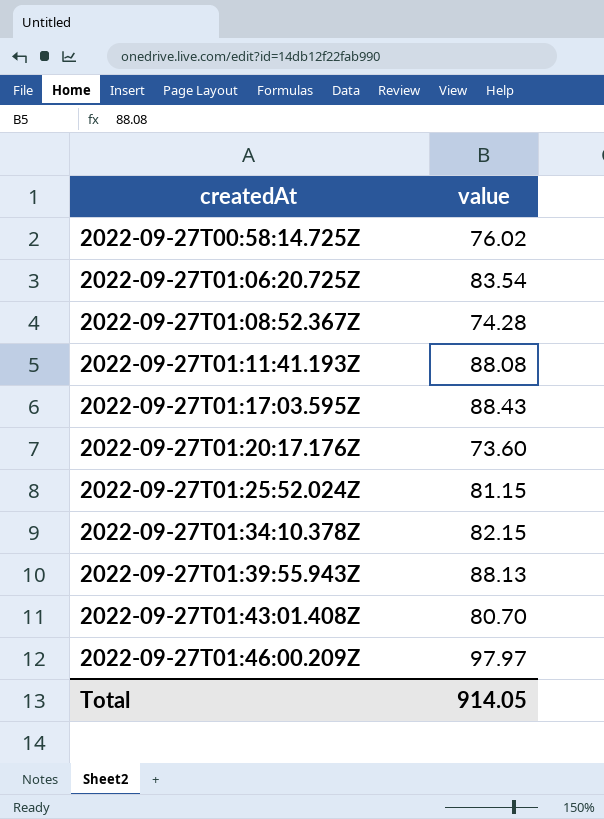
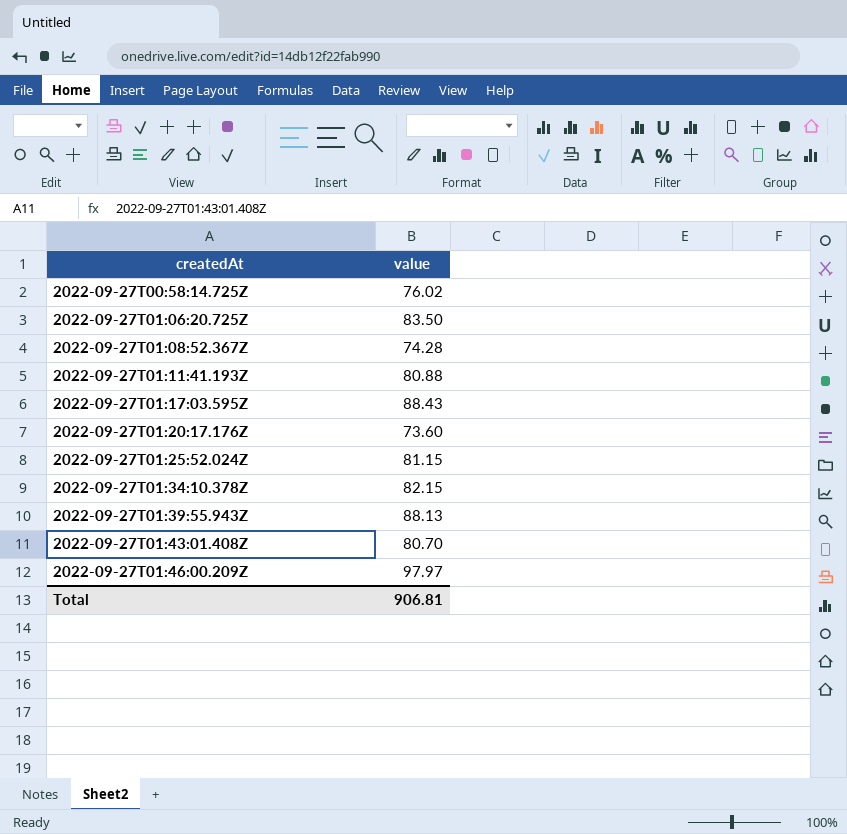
2022-09-27T01:06:20.725Z | value: 83.54 -> 83.50
2022-09-27T01:11:41.193Z | value: 88.08 -> 80.88
Total | value: 914.05 -> 906.81

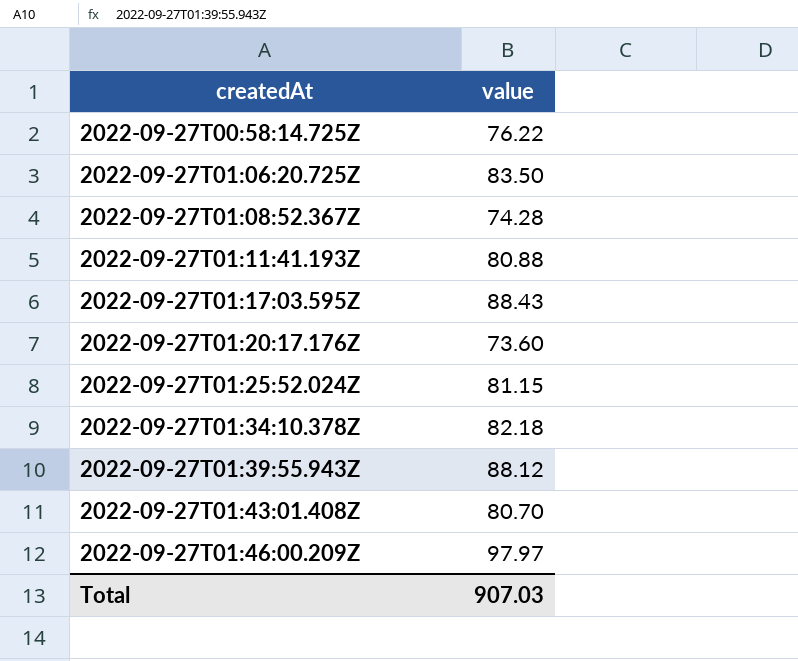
2022-09-27T00:58:14.725Z | value: 76.02 -> 76.22
2022-09-27T01:34:10.378Z | value: 82.15 -> 82.18
2022-09-27T01:39:55.943Z | value: 88.13 -> 88.12
Total | value: 906.81 -> 907.03

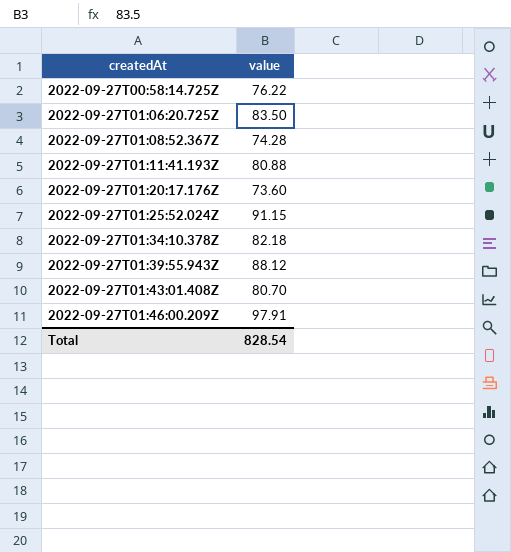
row 2022-09-27T01:17:03.595Z: 88.43 -> none
2022-09-27T01:25:52.024Z | value: 81.15 -> 91.15
2022-09-27T01:46:00.209Z | value: 97.97 -> 97.91
Total | value: 907.03 -> 828.54

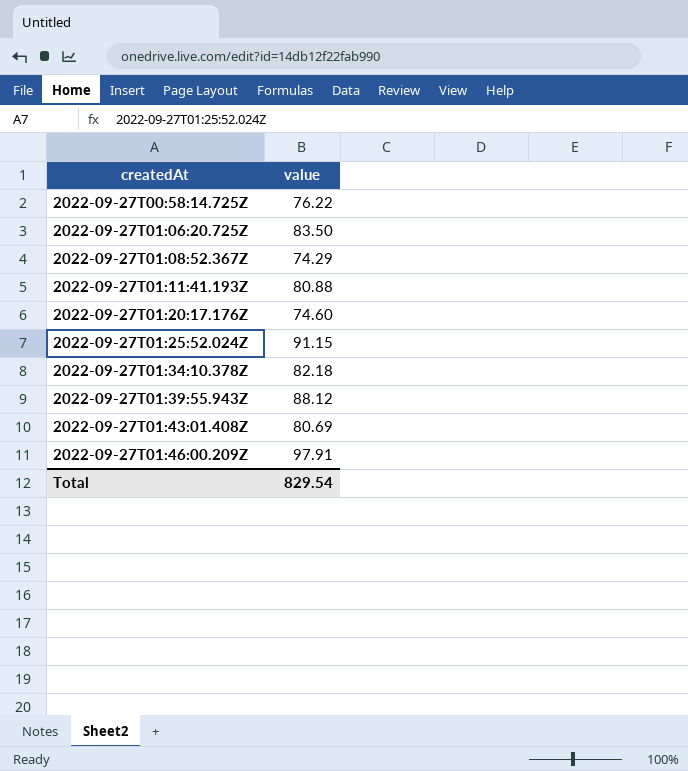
2022-09-27T01:08:52.367Z | value: 74.28 -> 74.29
2022-09-27T01:20:17.176Z | value: 73.60 -> 74.60
2022-09-27T01:43:01.408Z | value: 80.70 -> 80.69
Total | value: 828.54 -> 829.54

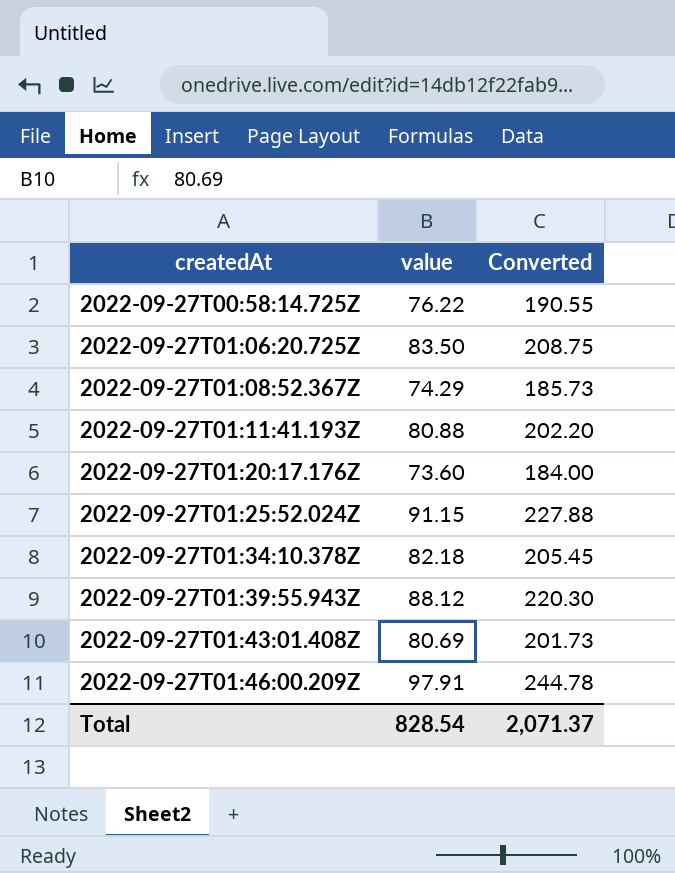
column Converted | formula: none -> [value] * 2.5
2022-09-27T01:20:17.176Z | value: 74.60 -> 73.60
Total | value: 829.54 -> 828.54

